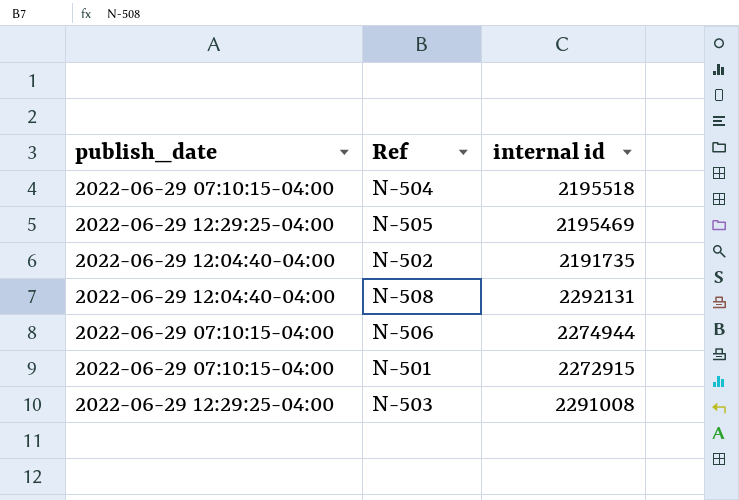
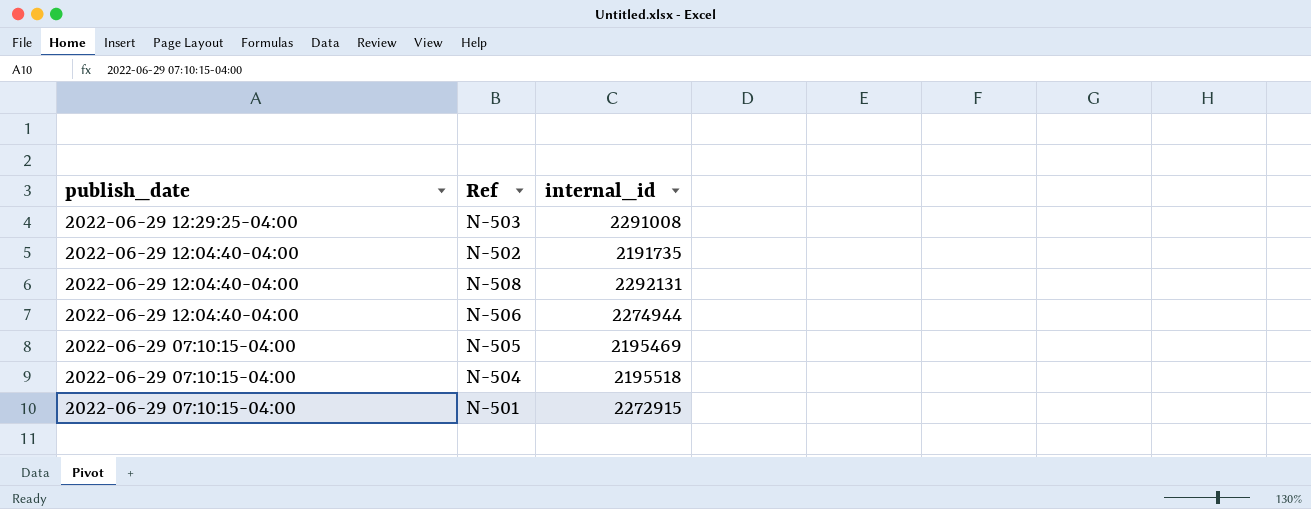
row order: none -> publish_date descending
column name: internal id -> internal_id
N-506 | publish_date: 2022-06-29 07:10:15-04:00 -> 2022-06-29 12:04:40-04:00
N-505 | publish_date: 2022-06-29 12:29:25-04:00 -> 2022-06-29 07:10:15-04:00

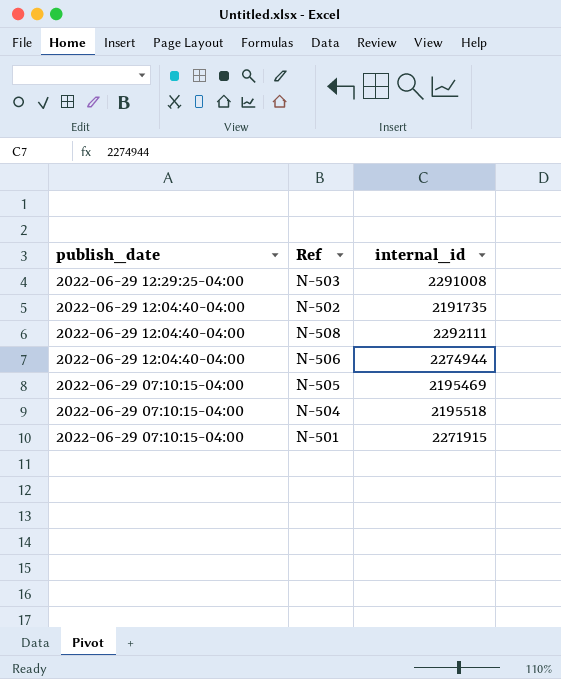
N-508 | internal_id: 2292131 -> 2292111
N-501 | internal_id: 2272915 -> 2271915

